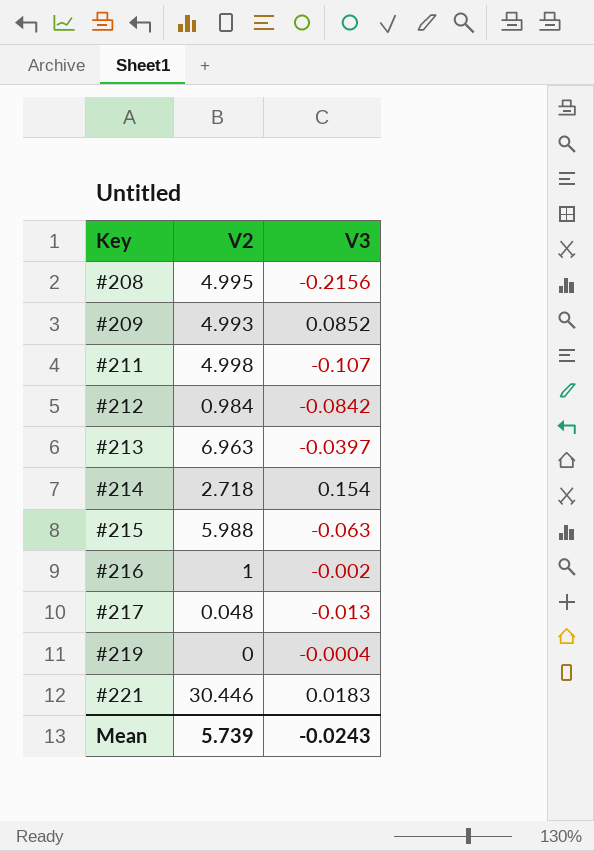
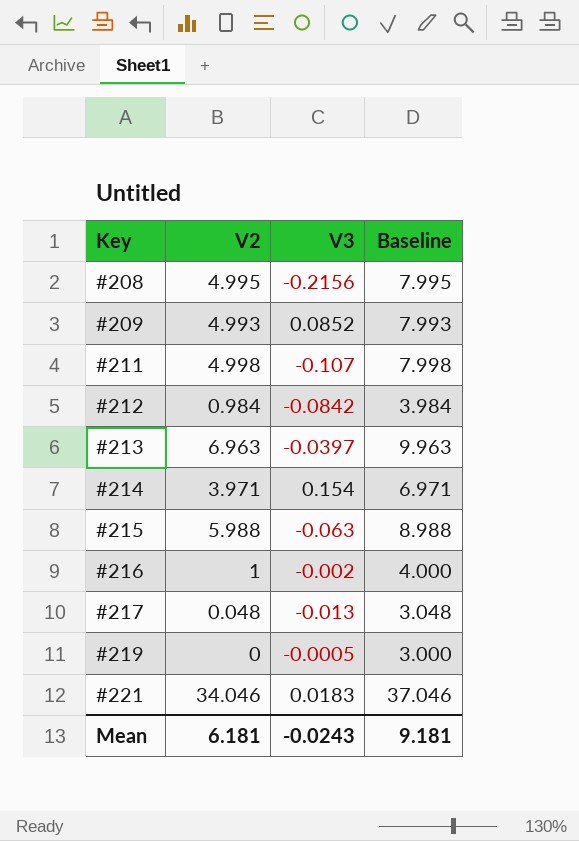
column Baseline | formula: none -> [V2] + 3
#214 | V2: 2.718 -> 3.971
#219 | V3: -0.0004 -> -0.0005
#221 | V2: 30.446 -> 34.046
Mean | V2: 5.739 -> 6.181

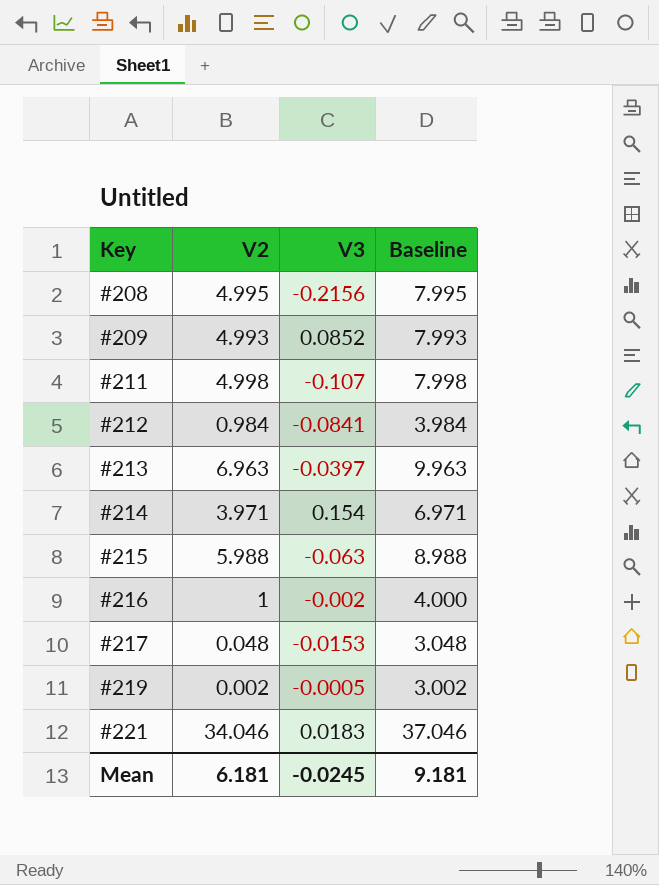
#212 | V3: -0.0842 -> -0.0841
#217 | V3: -0.013 -> -0.0153
#219 | V2: 0 -> 0.002
#219 | Baseline: 3.000 -> 3.002
Mean | V3: -0.0243 -> -0.0245

